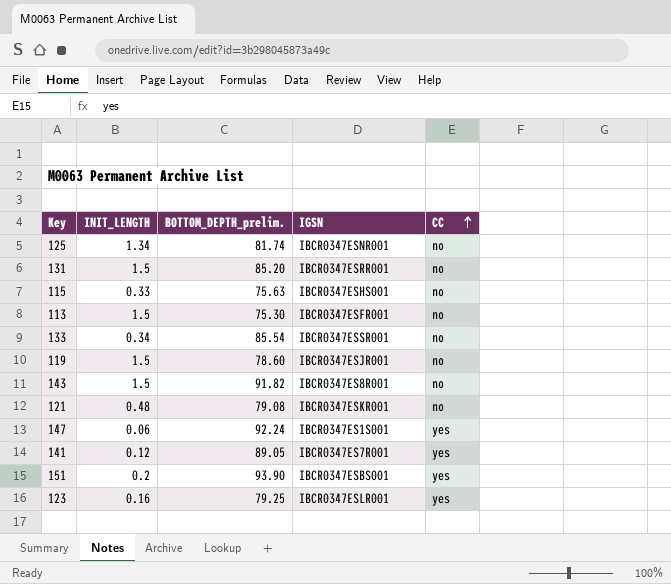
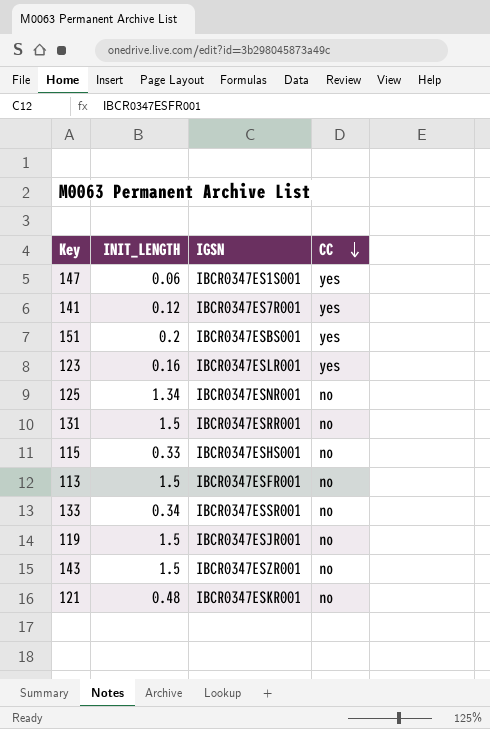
row order: CC ascending -> CC descending
column BOTTOM_DEPTH_prelim. | position: 3 -> none
143 | IGSN: IBCR0347ES8R001 -> IBCR0347ESZR001

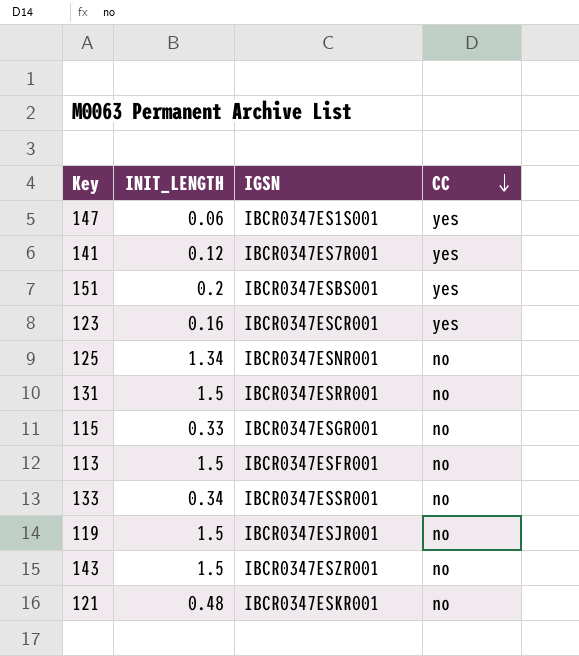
123 | IGSN: IBCR0347ESLR001 -> IBCR0347ESCR001
115 | IGSN: IBCR0347ESHS001 -> IBCR0347ESGR001

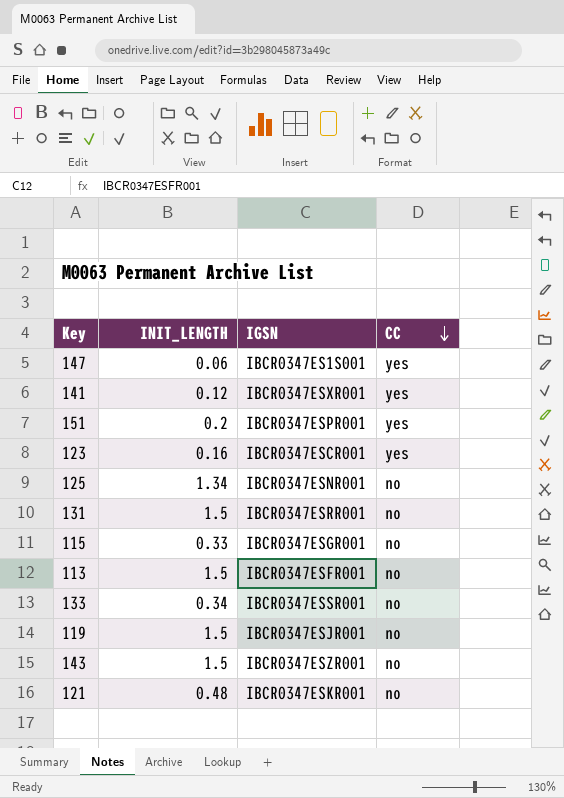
141 | IGSN: IBCR0347ES7R001 -> IBCR0347ESXR001
151 | IGSN: IBCR0347ESBS001 -> IBCR0347ESPR001

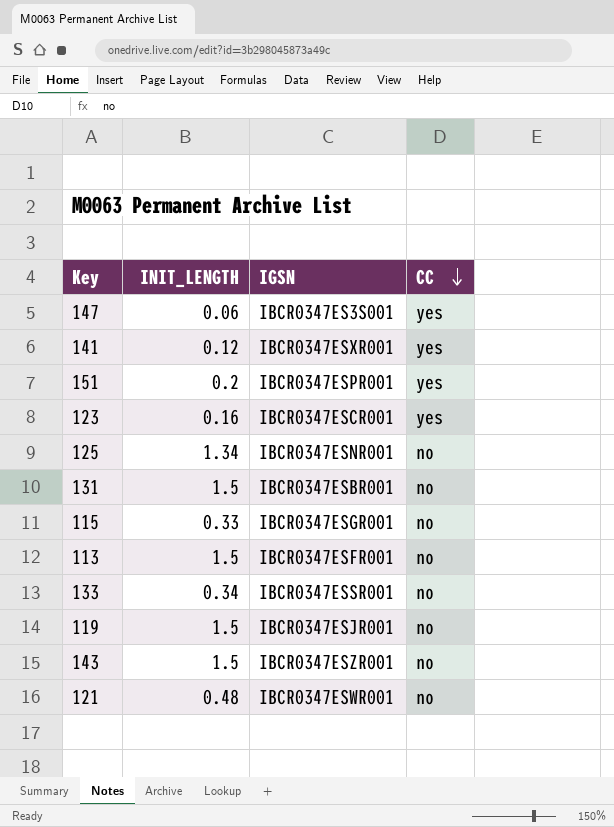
147 | IGSN: IBCR0347ES1S001 -> IBCR0347ES3S001
131 | IGSN: IBCR0347ESRR001 -> IBCR0347ESBR001
121 | IGSN: IBCR0347ESKR001 -> IBCR0347ESWR001

